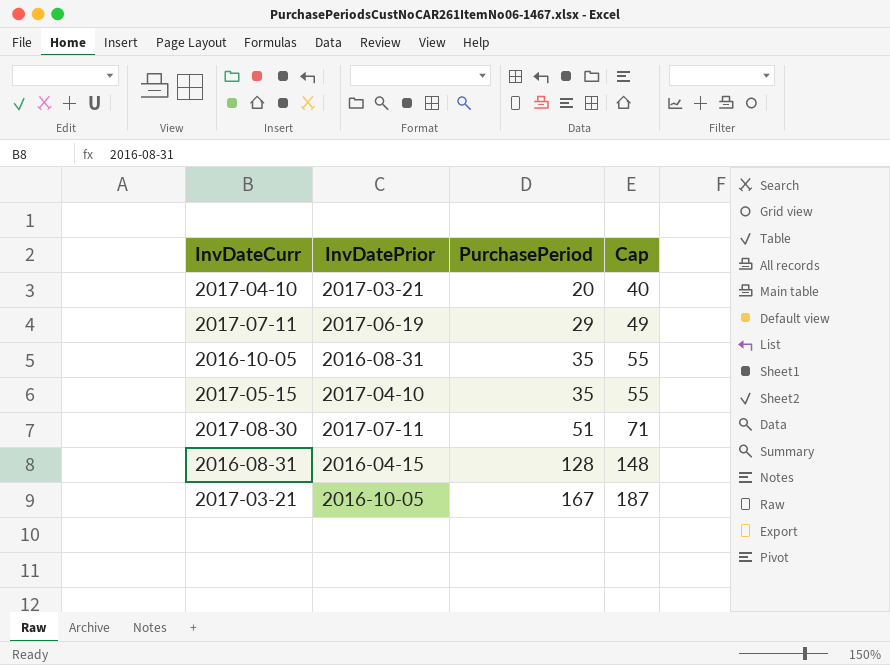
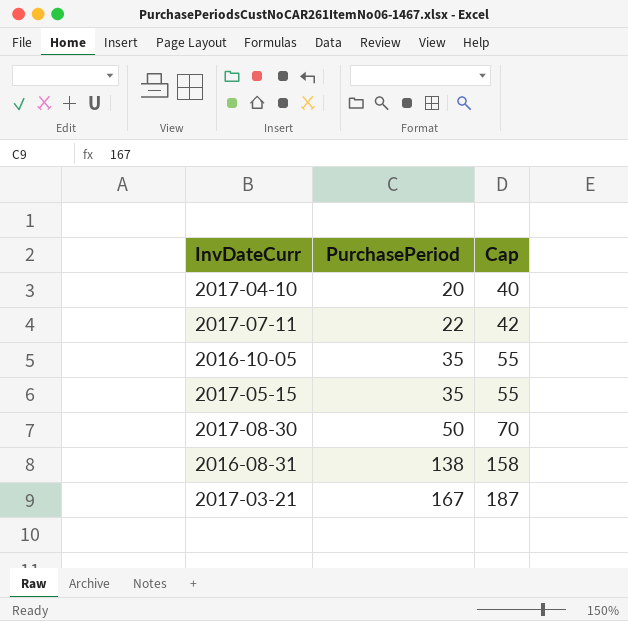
column InvDatePrior | position: 2 -> none
2017-07-11 | PurchasePeriod: 29 -> 22
2017-07-11 | Cap: 49 -> 42
2017-08-30 | PurchasePeriod: 51 -> 50
2017-08-30 | Cap: 71 -> 70
2016-08-31 | PurchasePeriod: 128 -> 138
2016-08-31 | Cap: 148 -> 158

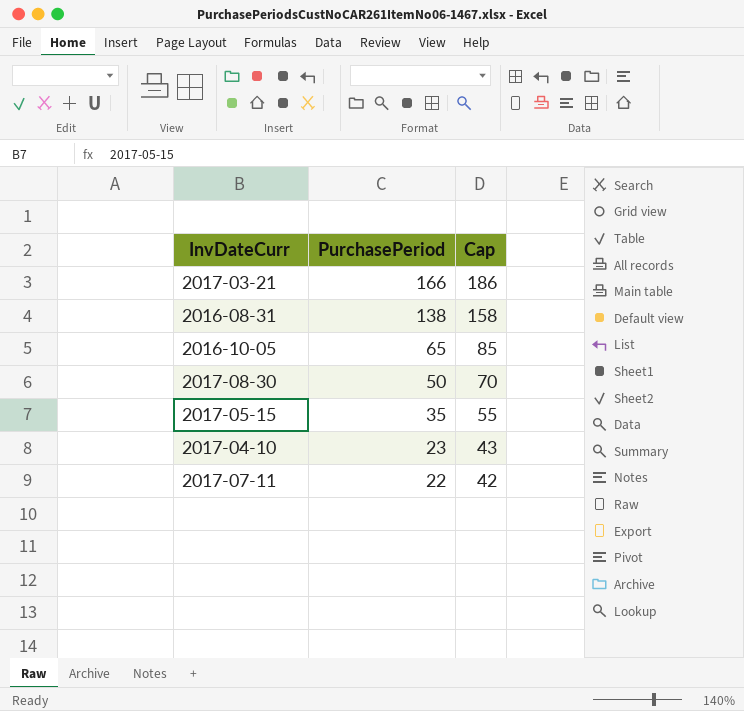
row order: PurchasePeriod ascending -> PurchasePeriod descending
2017-03-21 | PurchasePeriod: 167 -> 166
2017-03-21 | Cap: 187 -> 186
2016-10-05 | PurchasePeriod: 35 -> 65
2016-10-05 | Cap: 55 -> 85
2017-04-10 | PurchasePeriod: 20 -> 23
2017-04-10 | Cap: 40 -> 43

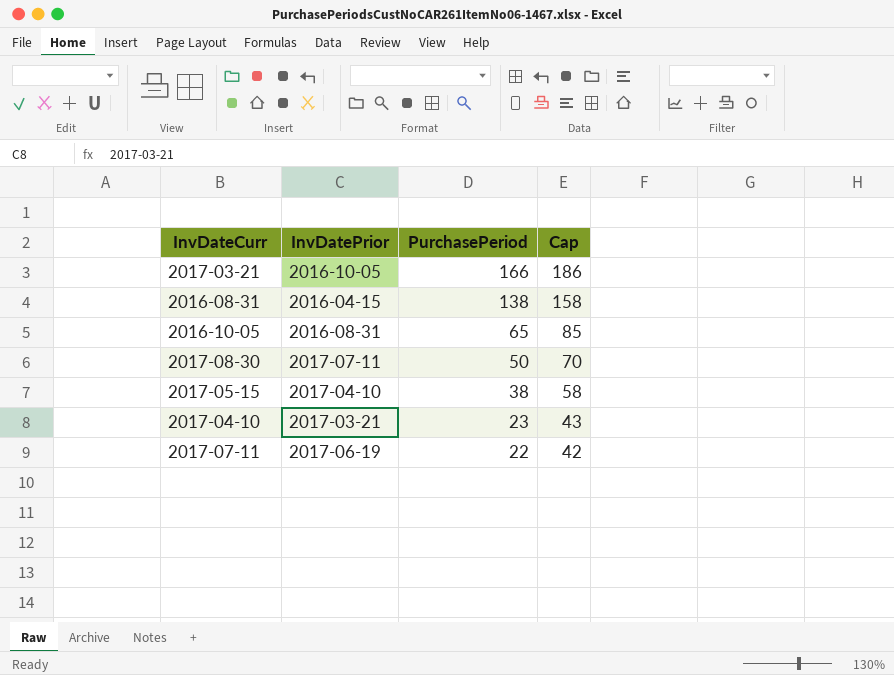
column InvDatePrior | position: none -> 2
2017-05-15 | PurchasePeriod: 35 -> 38
2017-05-15 | Cap: 55 -> 58

